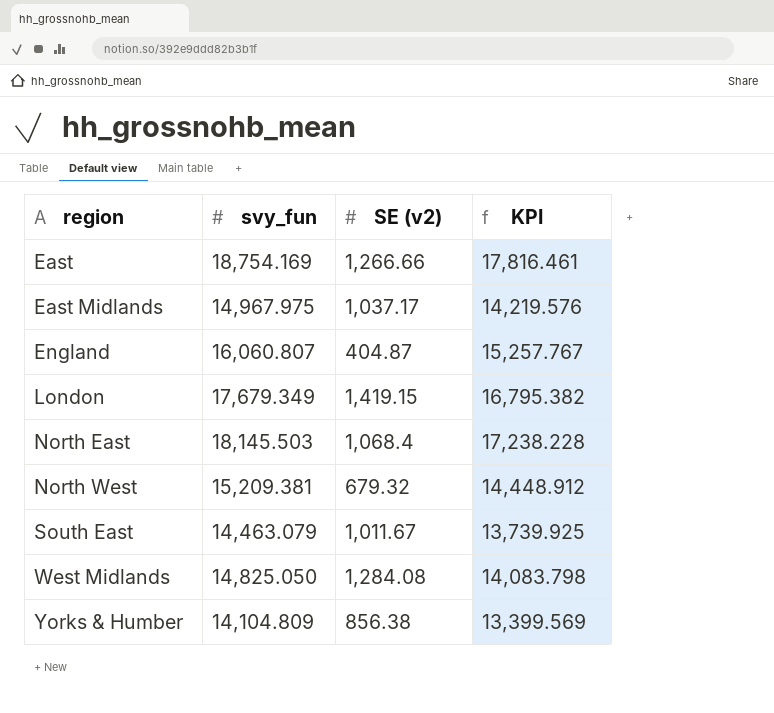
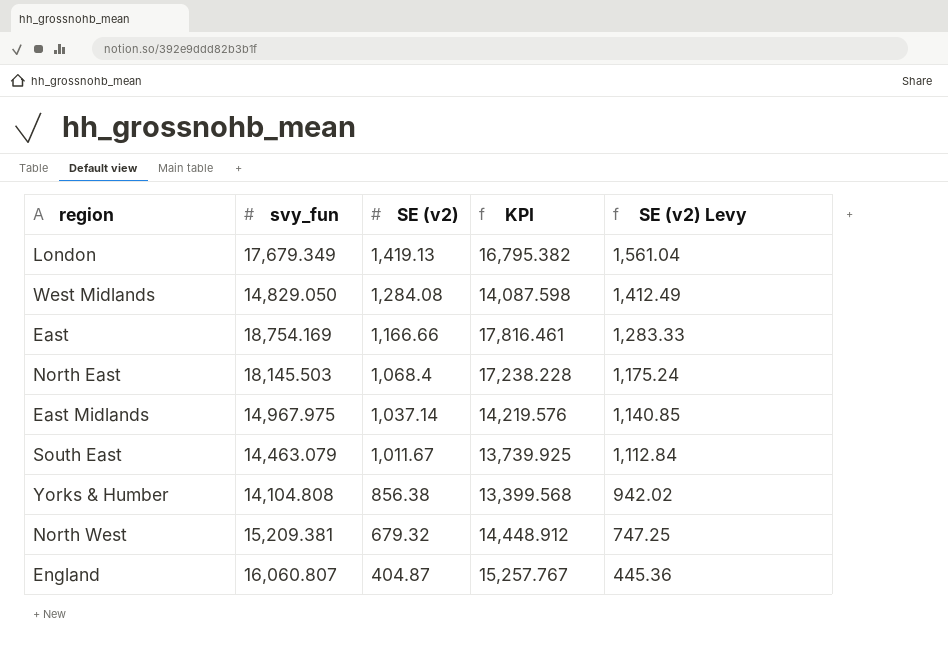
row order: region ascending -> SE (v2) descending
column SE (v2) Levy | formula: none -> [SE (v2)] * 1.1
London | SE (v2): 1,419.15 -> 1,419.13
West Midlands | svy_fun: 14,825.050 -> 14,829.050
West Midlands | KPI: 14,083.798 -> 14,087.598
East | SE (v2): 1,266.66 -> 1,166.66
East Midlands | SE (v2): 1,037.17 -> 1,037.14
Yorks & Humber | svy_fun: 14,104.809 -> 14,104.808
Yorks & Humber | KPI: 13,399.569 -> 13,399.568

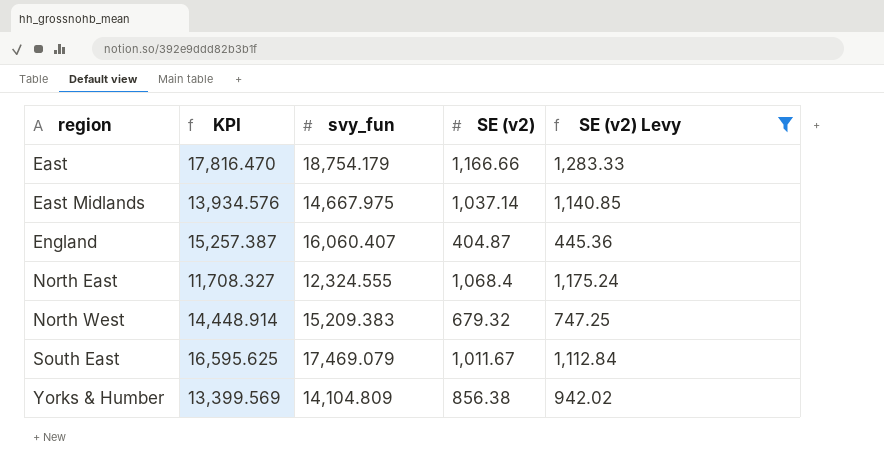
filter: none -> SE (v2) Levy <= 1,283.33
row order: SE (v2) descending -> region ascending
column KPI | position: 4 -> 2
East | KPI: 17,816.461 -> 17,816.470
East | svy_fun: 18,754.169 -> 18,754.179
East Midlands | KPI: 14,219.576 -> 13,934.576
East Midlands | svy_fun: 14,967.975 -> 14,667.975
England | KPI: 15,257.767 -> 15,257.387
England | svy_fun: 16,060.807 -> 16,060.407
North East | KPI: 17,238.228 -> 11,708.327
North East | svy_fun: 18,145.503 -> 12,324.555
North West | KPI: 14,448.912 -> 14,448.914
North West | svy_fun: 15,209.381 -> 15,209.383
South East | KPI: 13,739.925 -> 16,595.625
South East | svy_fun: 14,463.079 -> 17,469.079
Yorks & Humber | KPI: 13,399.568 -> 13,399.569
Yorks & Humber | svy_fun: 14,104.808 -> 14,104.809

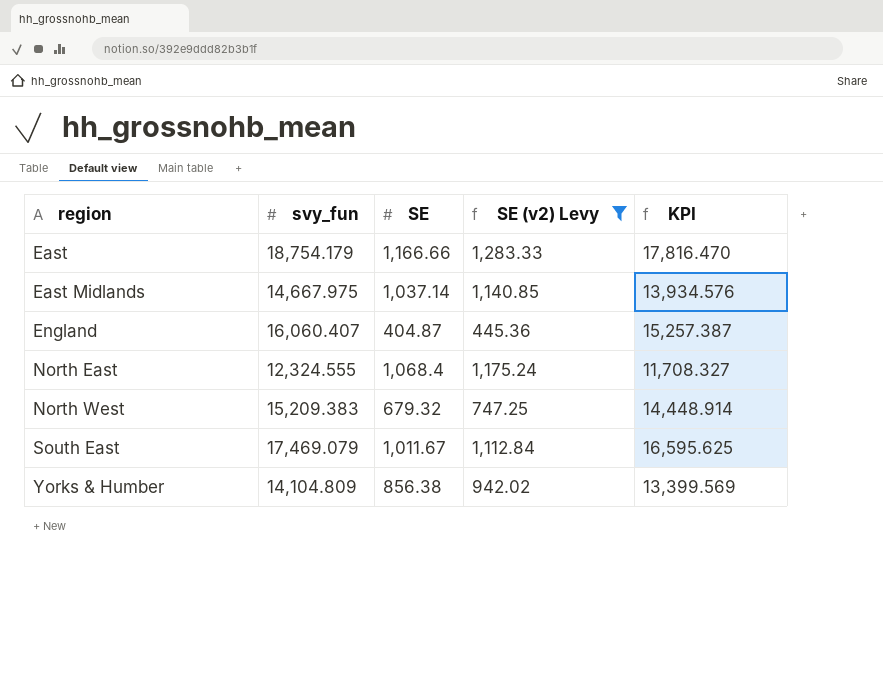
column name: SE (v2) -> SE
column KPI | position: 2 -> 5

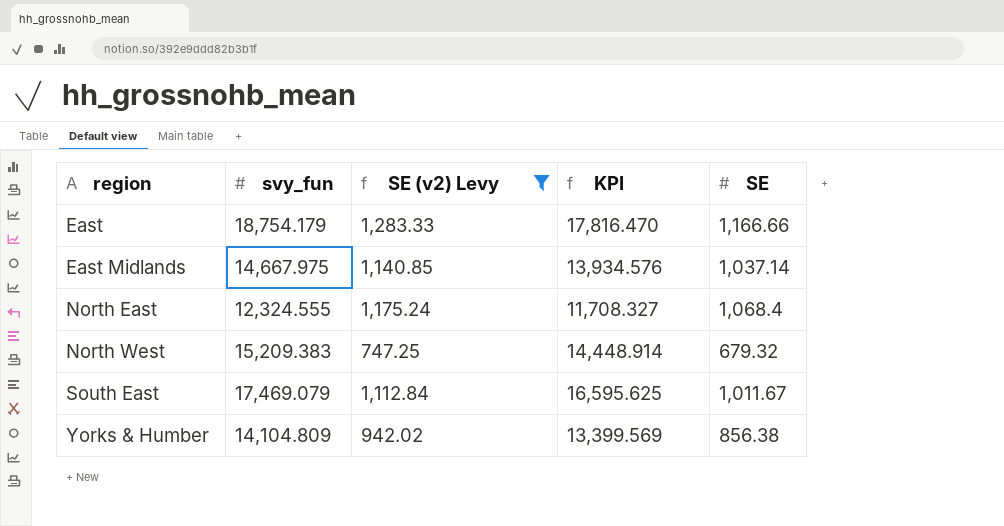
column SE | position: 3 -> 5
row England: 16,060.407 | 404.87 | 445.36 | 15,257.387 -> none

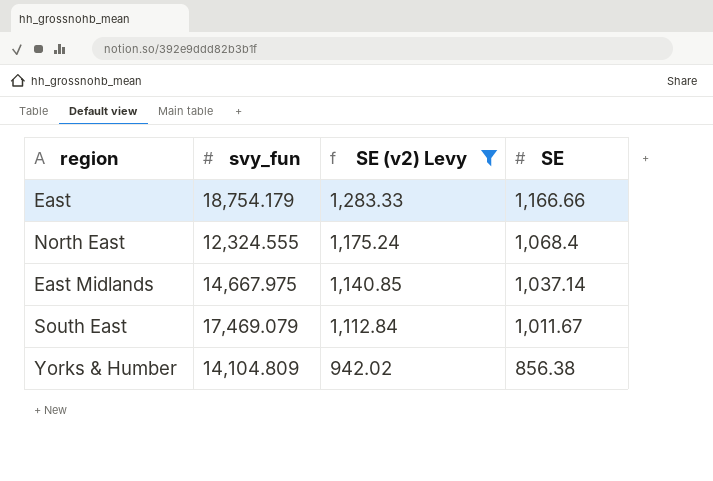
row order: region ascending -> SE (v2) Levy descending
column KPI | formula: [svy_fun] * 0.95 -> none
row North West: 15,209.383 | 747.25 | 14,448.914 | 679.32 -> none

